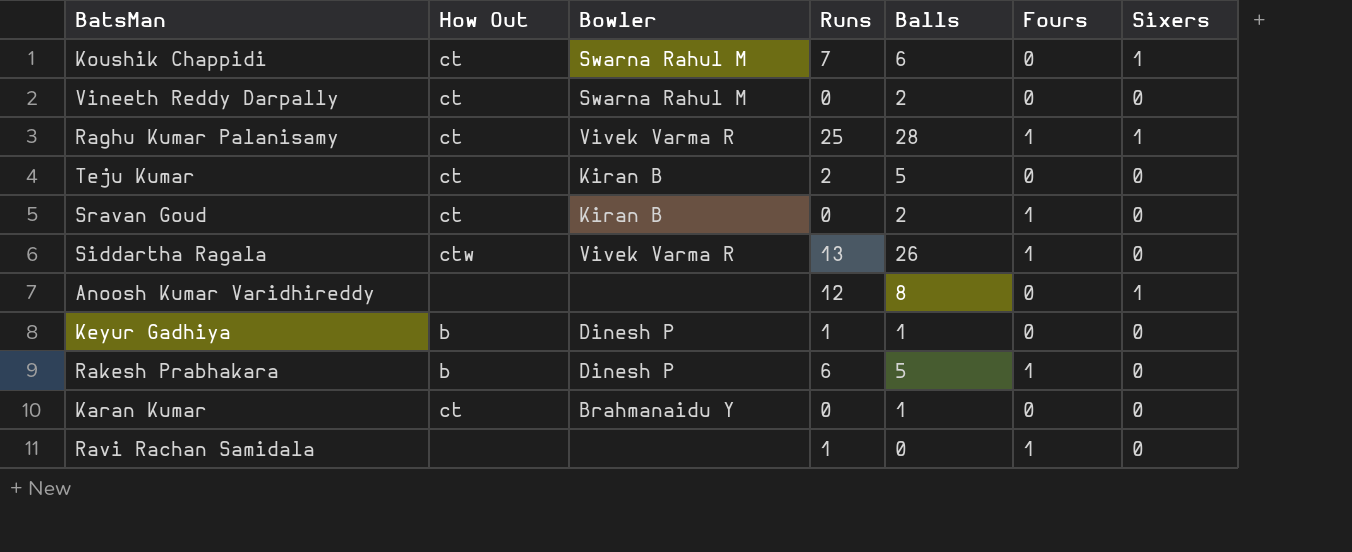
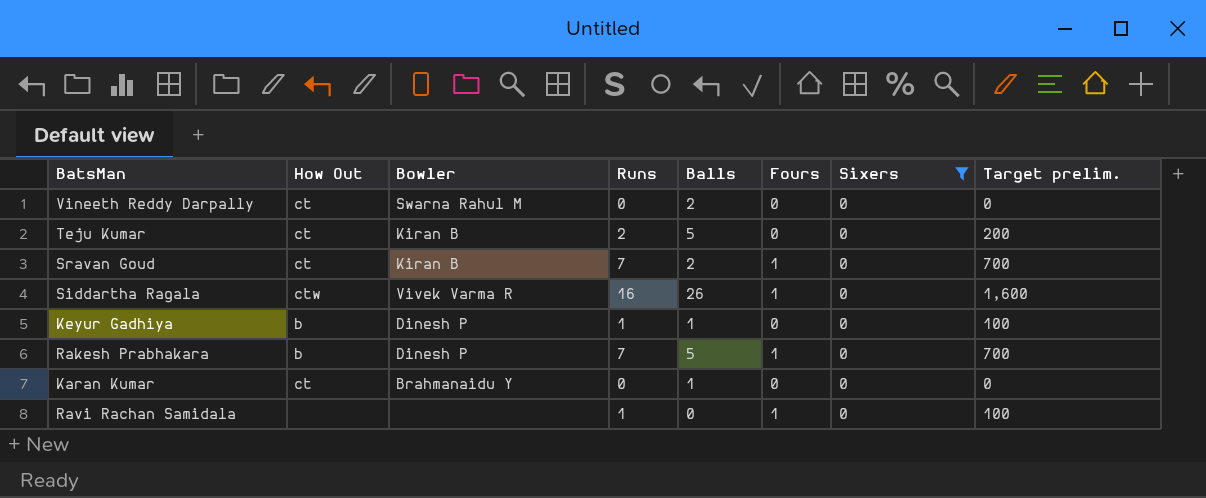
filter: none -> Sixers = 0
column Target prelim. | formula: none -> [Runs] * 100
Sravan Goud | Runs: 0 -> 7
Siddartha Ragala | Runs: 13 -> 16
Rakesh Prabhakara | Runs: 6 -> 7

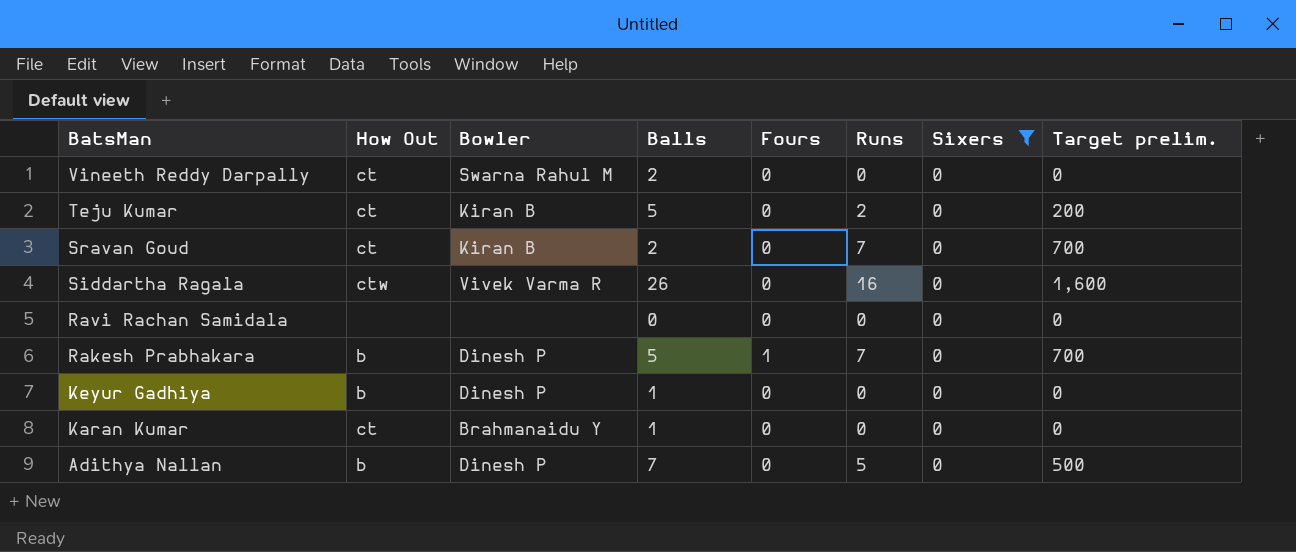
row order: none -> BatsMan descending
column Runs | position: 4 -> 6
Sravan Goud | Fours: 1 -> 0
Siddartha Ragala | Fours: 1 -> 0
Ravi Rachan Samidala | Fours: 1 -> 0
Ravi Rachan Samidala | Runs: 1 -> 0
Ravi Rachan Samidala | Target prelim.: 100 -> 0
Keyur Gadhiya | Runs: 1 -> 0
Keyur Gadhiya | Target prelim.: 100 -> 0
row Adithya Nallan: none -> b | Dinesh P | 7 | 0 | 5 | 0 | 500

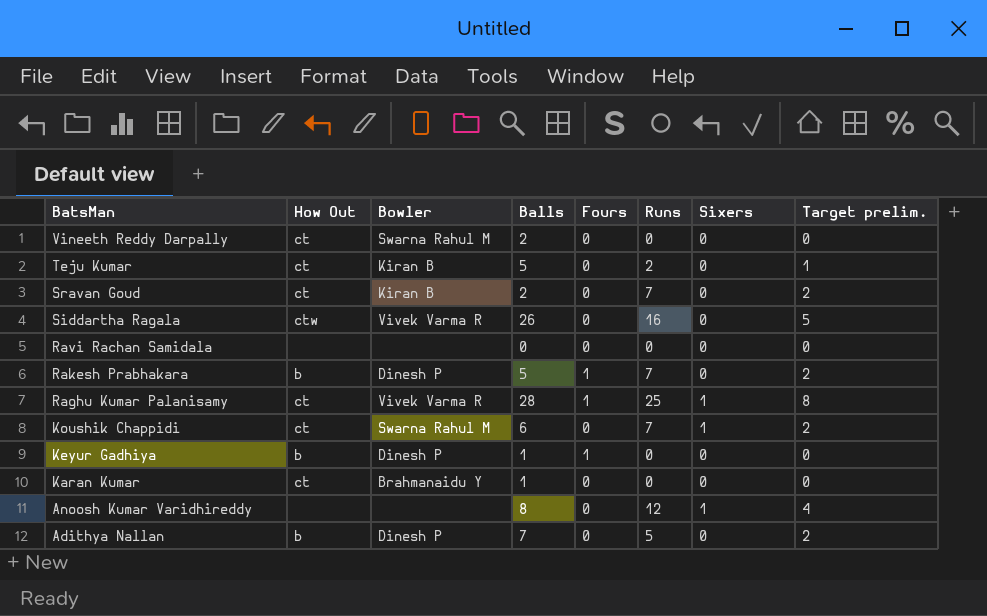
filter: Sixers = 0 -> none
column Target prelim. | formula: [Runs] * 100 -> [Runs] * 0.3
Keyur Gadhiya | Fours: 0 -> 1

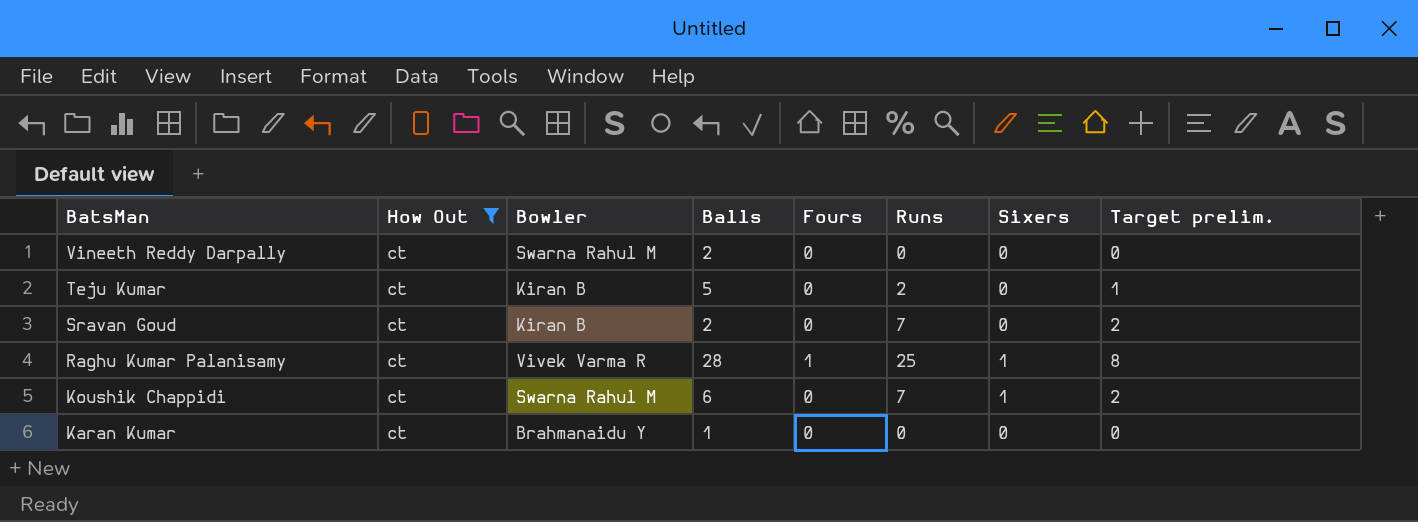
filter: none -> How Out = ct

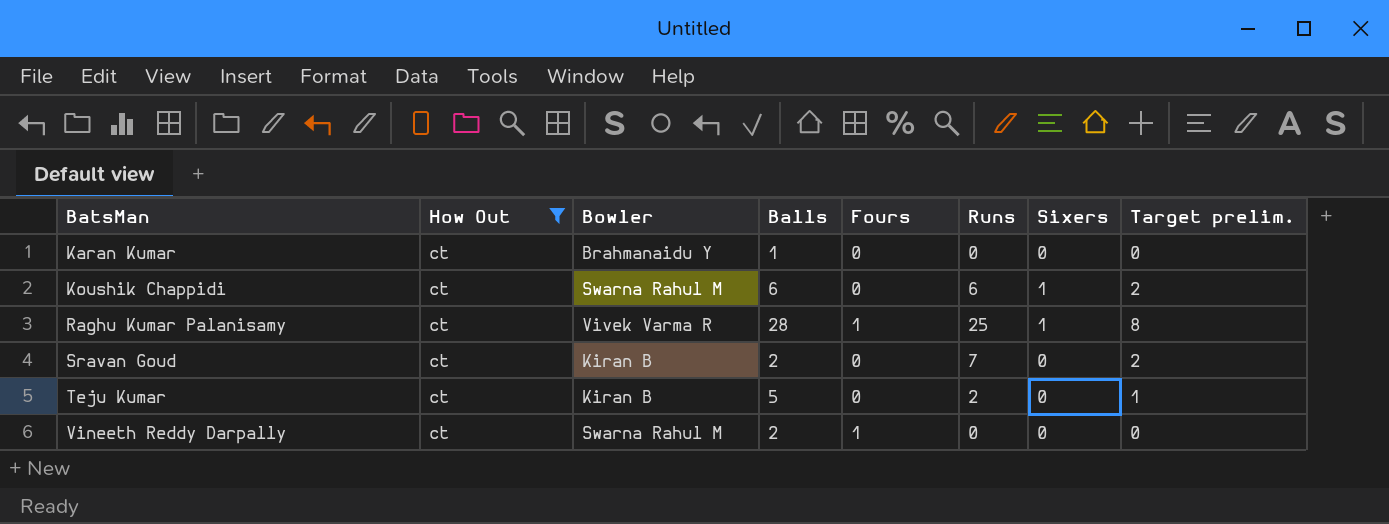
row order: BatsMan descending -> BatsMan ascending
Koushik Chappidi | Runs: 7 -> 6
Vineeth Reddy Darpally | Fours: 0 -> 1

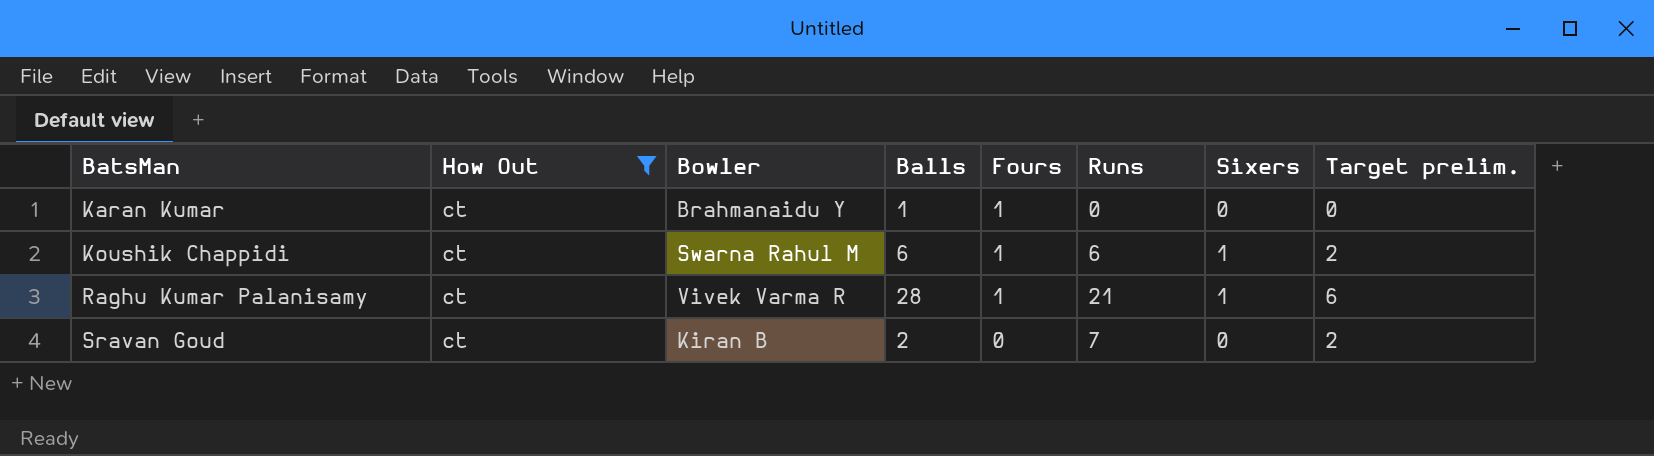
row Teju Kumar: ct | Kiran B | 5 | 0 | 2 | 0 | 1 -> none
row Vineeth Reddy Darpally: ct | Swarna Rahul M | 2 | 1 | 0 | 0 | 0 -> none
Karan Kumar | Fours: 0 -> 1
Koushik Chappidi | Fours: 0 -> 1
Raghu Kumar Palanisamy | Runs: 25 -> 21
Raghu Kumar Palanisamy | Target prelim.: 8 -> 6

